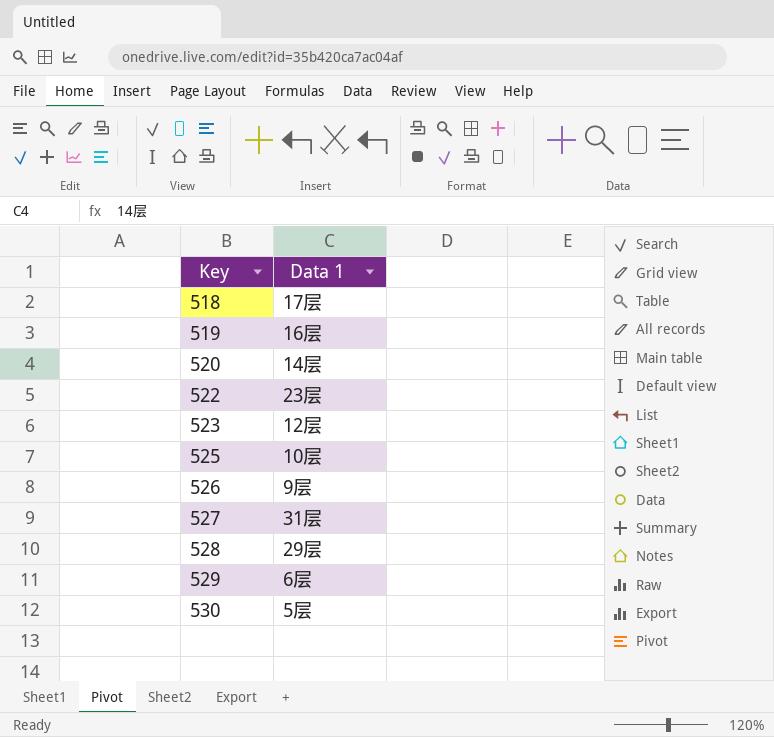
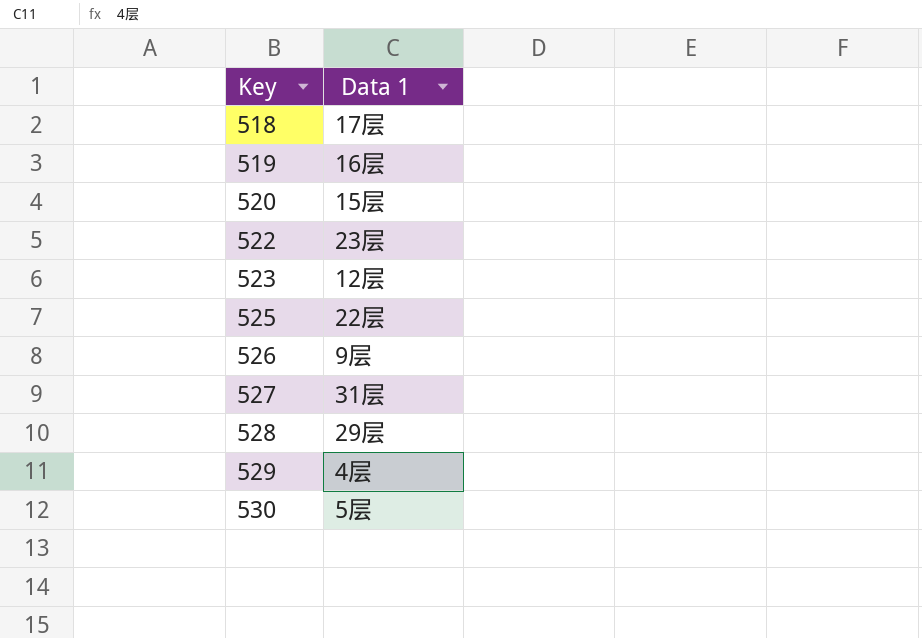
520 | Data 1: 14层 -> 15层
525 | Data 1: 10层 -> 22层
529 | Data 1: 6层 -> 4层

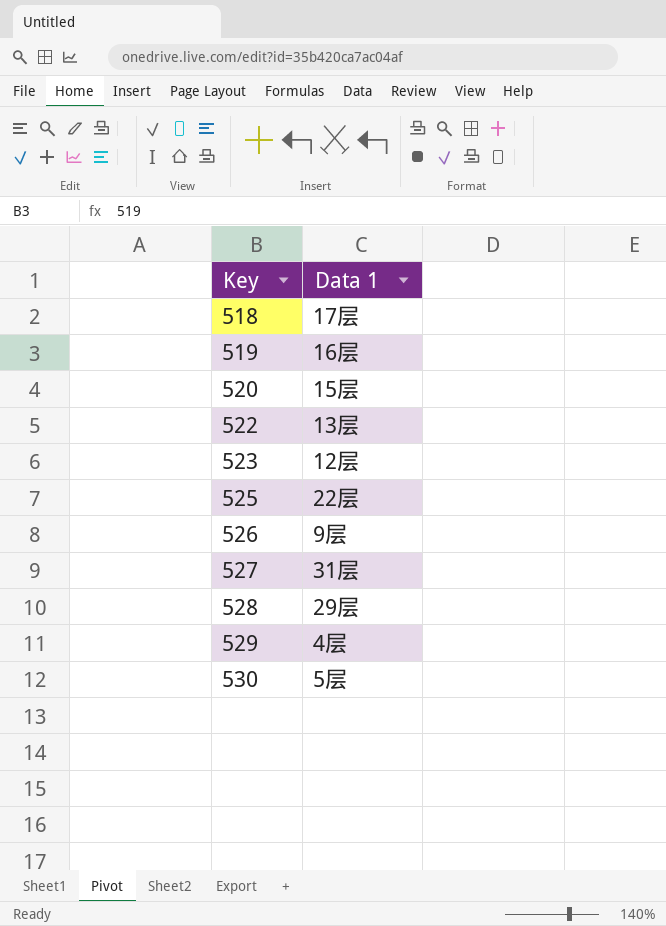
522 | Data 1: 23层 -> 13层

